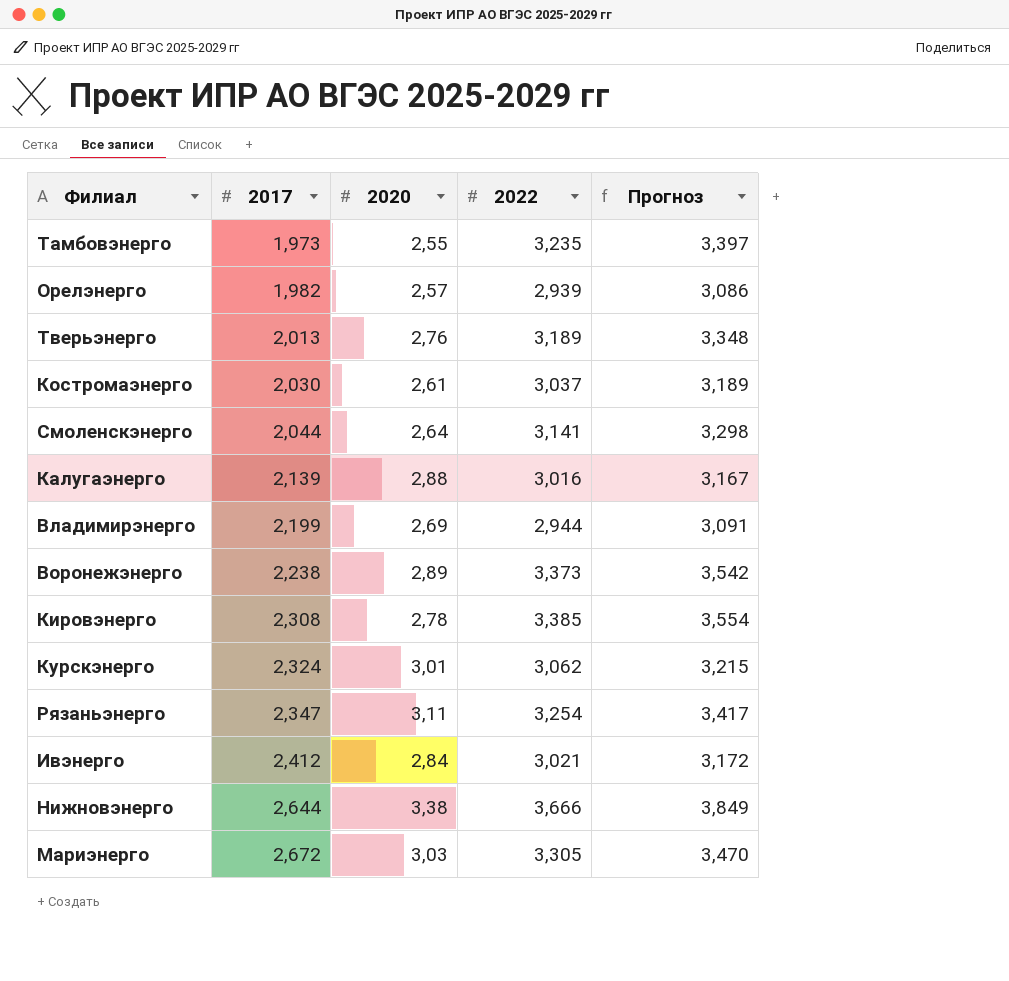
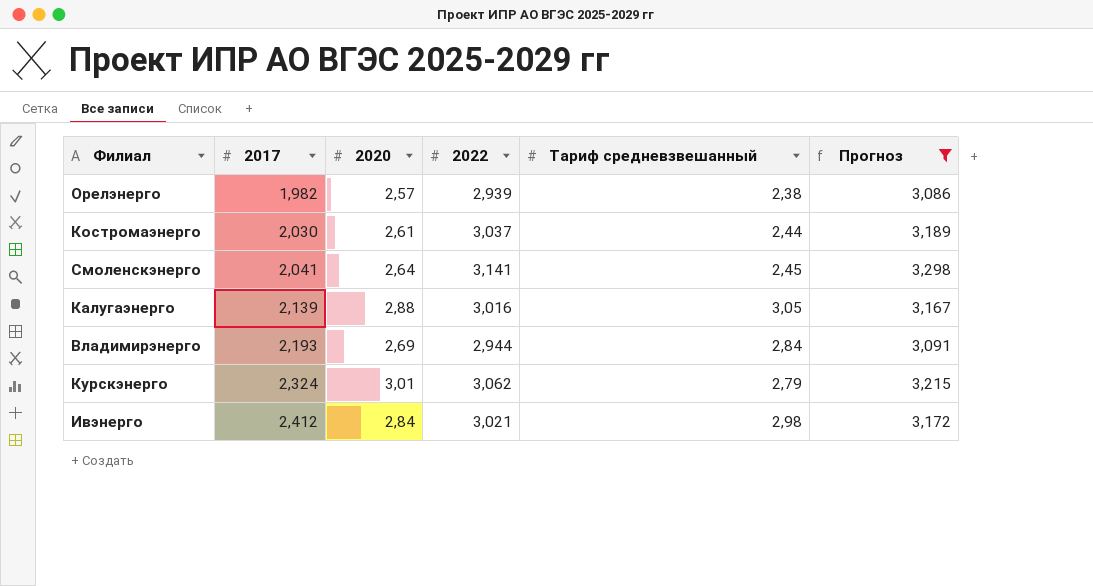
filter: none -> Прогноз <= 3,298
column Тариф средневзвешанный | position: none -> 5
Смоленскэнерго | 2017: 2,044 -> 2,041
Владимирэнерго | 2017: 2,199 -> 2,193

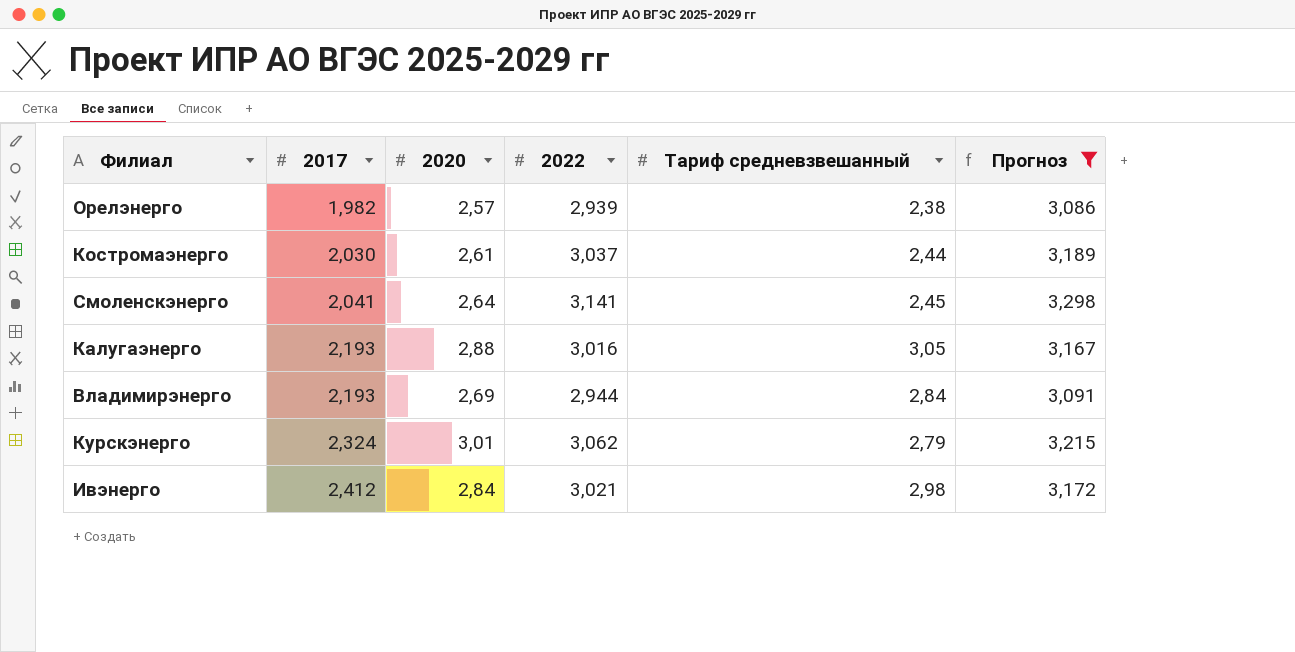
Калугаэнерго | 2017: 2,139 -> 2,193

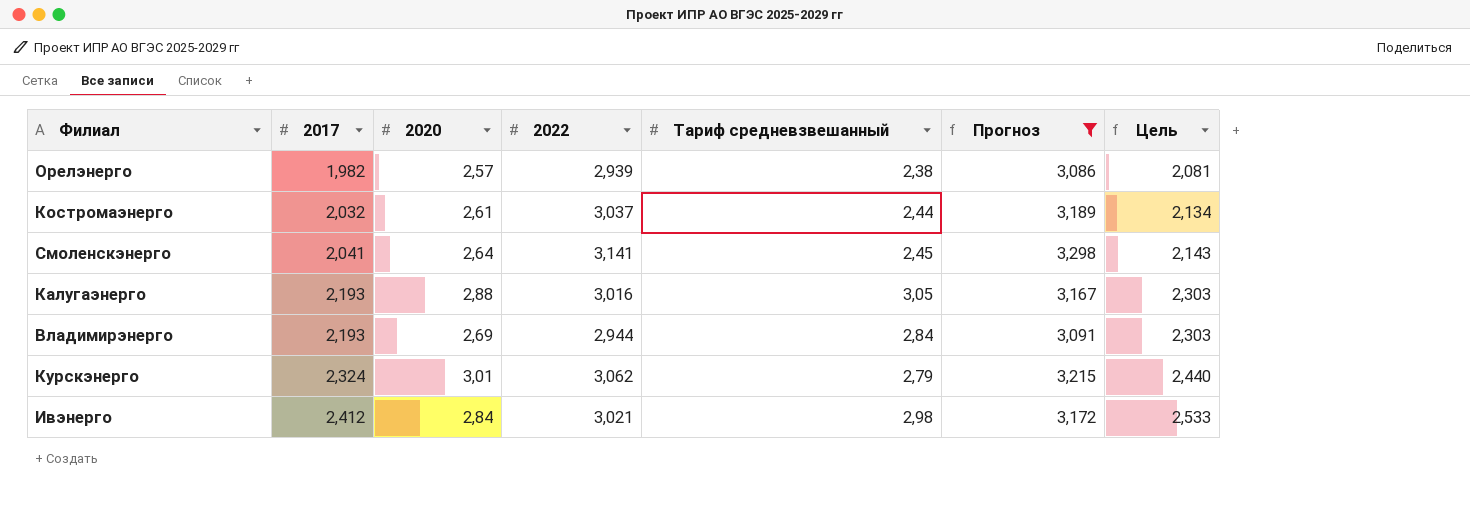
column Цель | formula: none -> [2017] * 1,05
Костромаэнерго | 2017: 2,030 -> 2,032

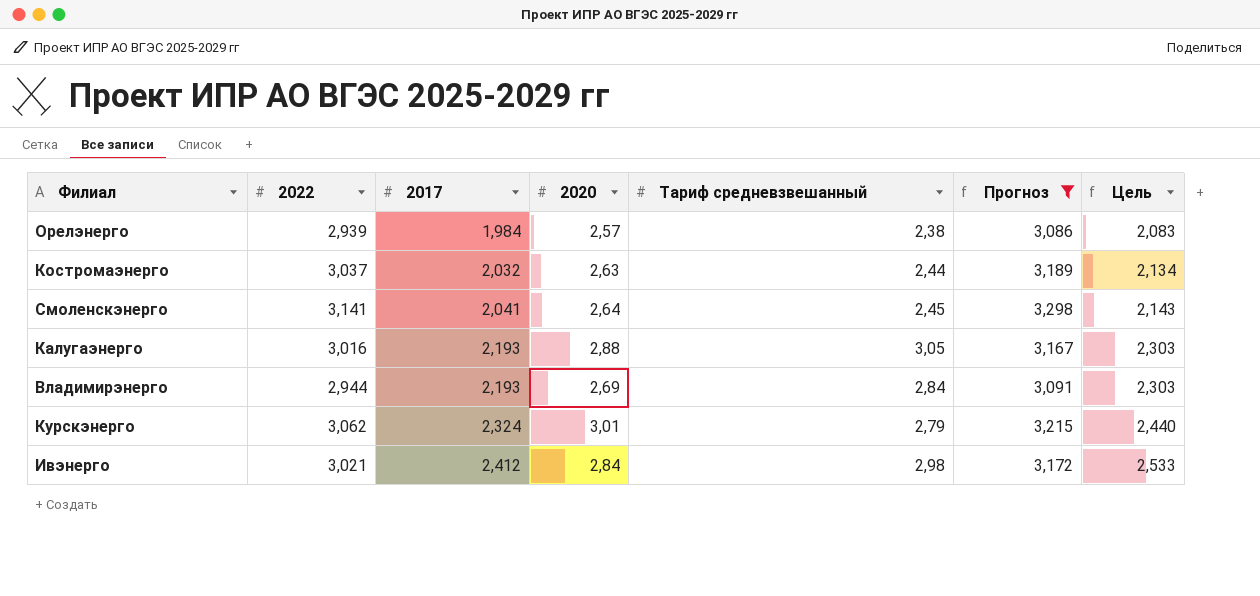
column 2022 | position: 4 -> 2
Орелэнерго | 2017: 1,982 -> 1,984
Орелэнерго | Цель: 2,081 -> 2,083
Костромаэнерго | 2020: 2,61 -> 2,63

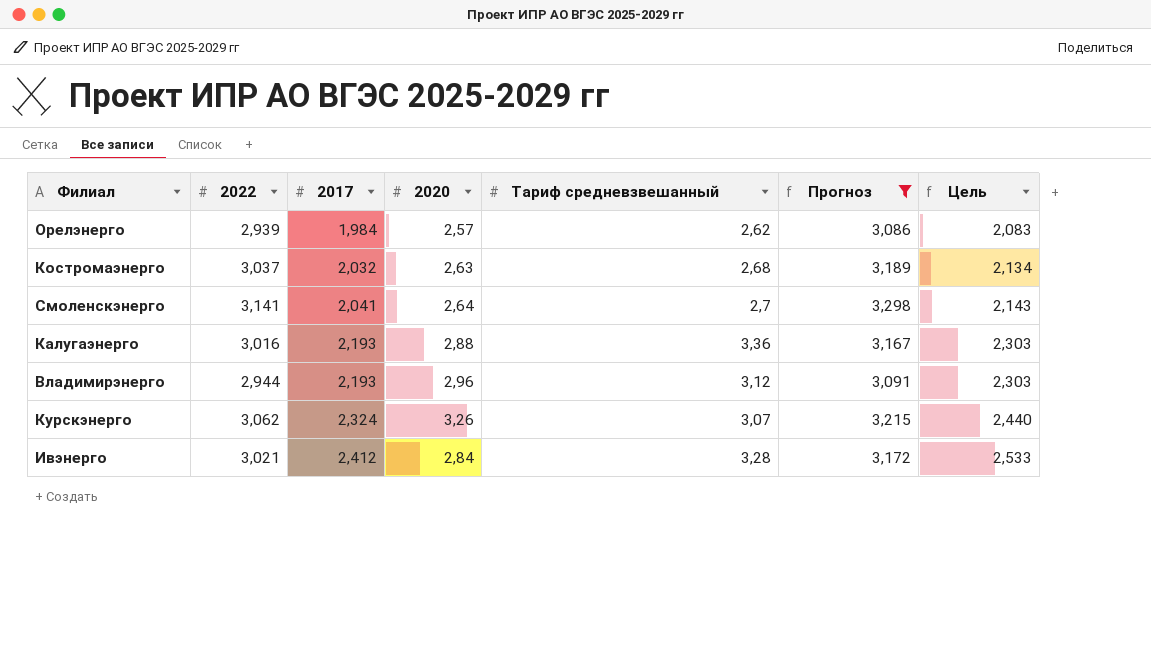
Орелэнерго | Тариф средневзвешанный: 2,38 -> 2,62
Костромаэнерго | Тариф средневзвешанный: 2,44 -> 2,68
Смоленскэнерго | Тариф средневзвешанный: 2,45 -> 2,7
Калугаэнерго | Тариф средневзвешанный: 3,05 -> 3,36
Владимирэнерго | 2020: 2,69 -> 2,96
Владимирэнерго | Тариф средневзвешанный: 2,84 -> 3,12
Курскэнерго | 2020: 3,01 -> 3,26
Курскэнерго | Тариф средневзвешанный: 2,79 -> 3,07
Ивэнерго | Тариф средневзвешанный: 2,98 -> 3,28

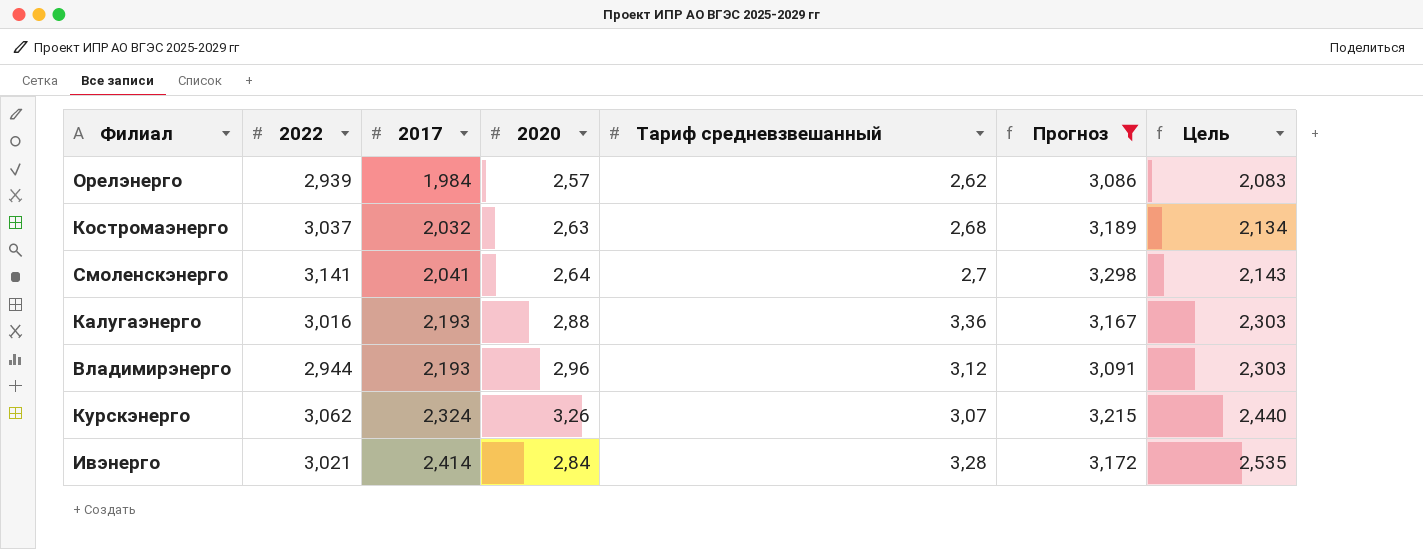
Ивэнерго | 2017: 2,412 -> 2,414
Ивэнерго | Цель: 2,533 -> 2,535

